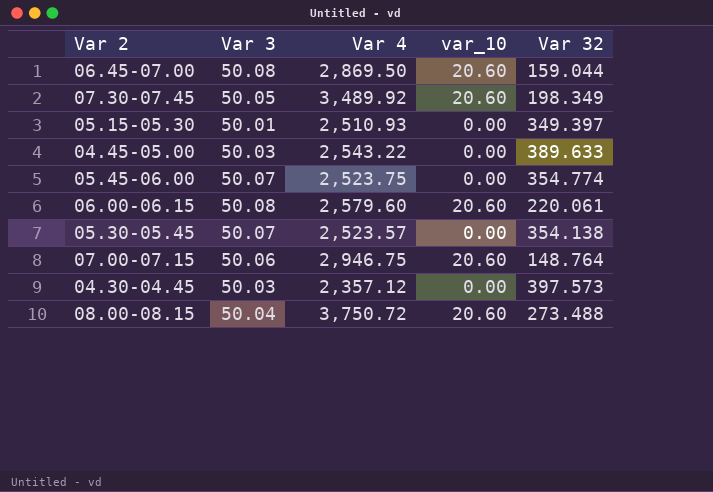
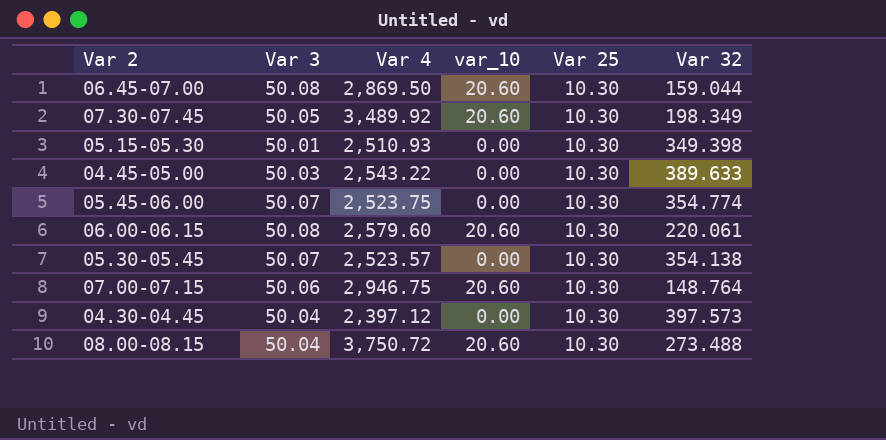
column Var 25 | position: none -> 5
05.15-05.30 | Var 32: 349.397 -> 349.398
04.30-04.45 | Var 3: 50.03 -> 50.04
04.30-04.45 | Var 4: 2,357.12 -> 2,397.12

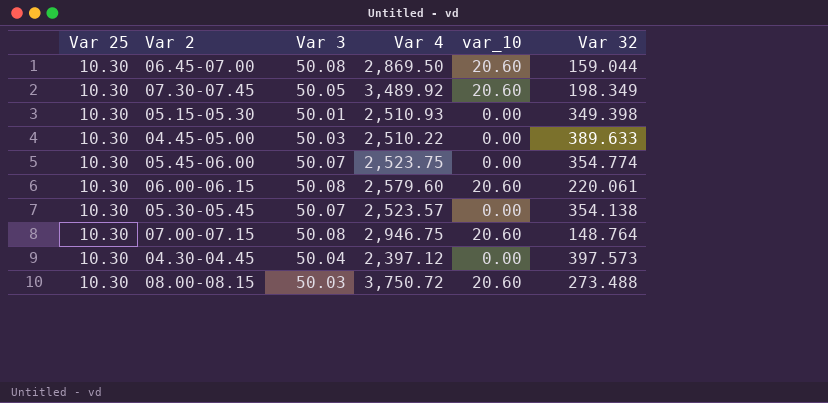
column Var 25 | position: 5 -> 1
04.45-05.00 | Var 4: 2,543.22 -> 2,510.22
07.00-07.15 | Var 3: 50.06 -> 50.08
08.00-08.15 | Var 3: 50.04 -> 50.03

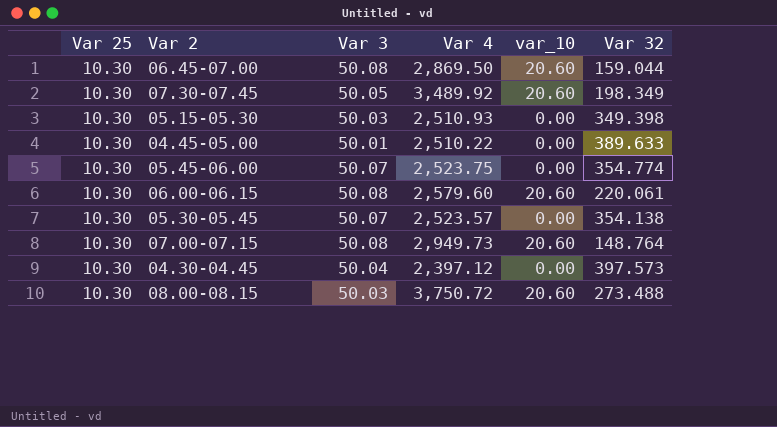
05.15-05.30 | Var 3: 50.01 -> 50.03
04.45-05.00 | Var 3: 50.03 -> 50.01
07.00-07.15 | Var 4: 2,946.75 -> 2,949.73

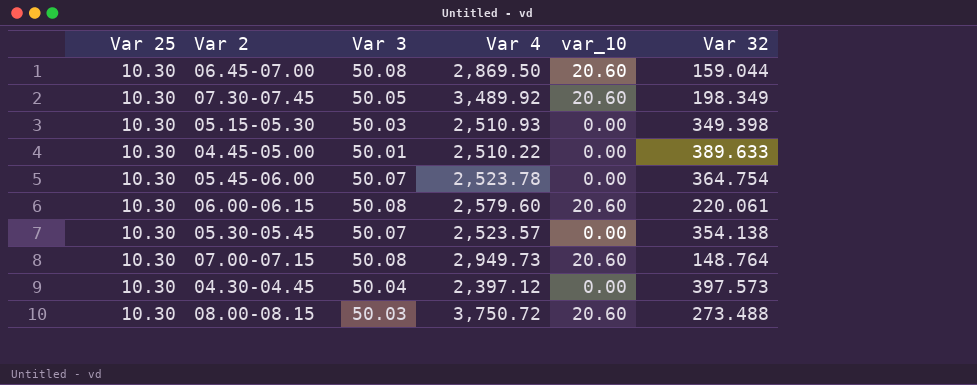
05.45-06.00 | Var 4: 2,523.75 -> 2,523.78
05.45-06.00 | Var 32: 354.774 -> 364.754

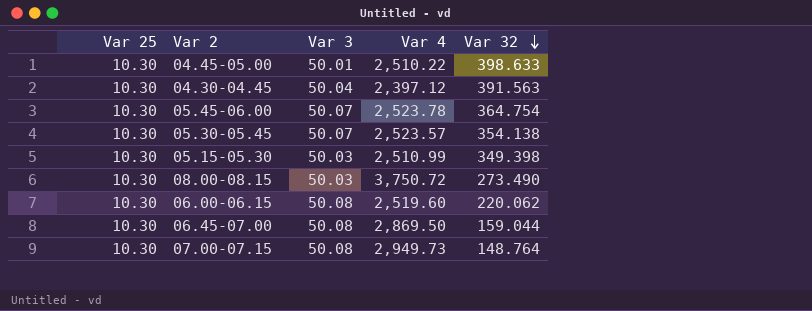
row order: none -> Var 32 descending
column var_10 | position: 5 -> none
row 07.30-07.45: 10.30 | 50.05 | 3,489.92 | 20.60 | 198.349 -> none
04.45-05.00 | Var 32: 389.633 -> 398.633
04.30-04.45 | Var 32: 397.573 -> 391.563
05.15-05.30 | Var 4: 2,510.93 -> 2,510.99
08.00-08.15 | Var 32: 273.488 -> 273.490
06.00-06.15 | Var 4: 2,579.60 -> 2,519.60
06.00-06.15 | Var 32: 220.061 -> 220.062

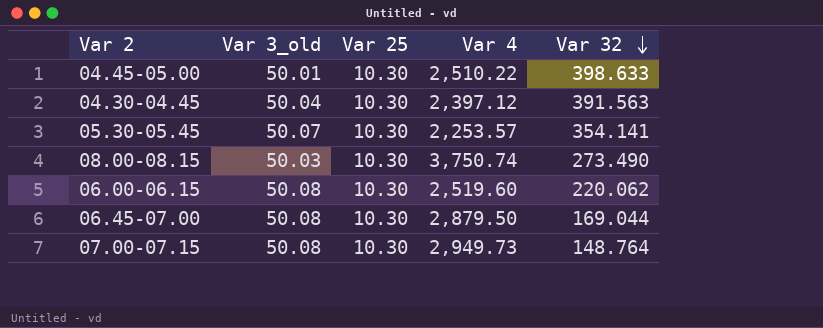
column name: Var 3 -> Var 3_old
column Var 25 | position: 1 -> 3
row 05.45-06.00: 10.30 | 50.07 | 2,523.78 | 364.754 -> none
row 05.15-05.30: 10.30 | 50.03 | 2,510.99 | 349.398 -> none
05.30-05.45 | Var 4: 2,523.57 -> 2,253.57
05.30-05.45 | Var 32: 354.138 -> 354.141
08.00-08.15 | Var 4: 3,750.72 -> 3,750.74
06.45-07.00 | Var 4: 2,869.50 -> 2,879.50
06.45-07.00 | Var 32: 159.044 -> 169.044

